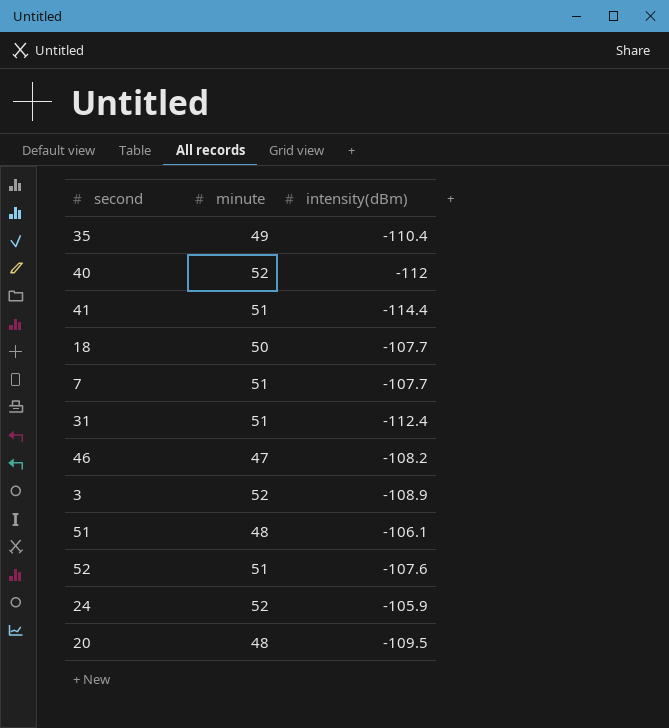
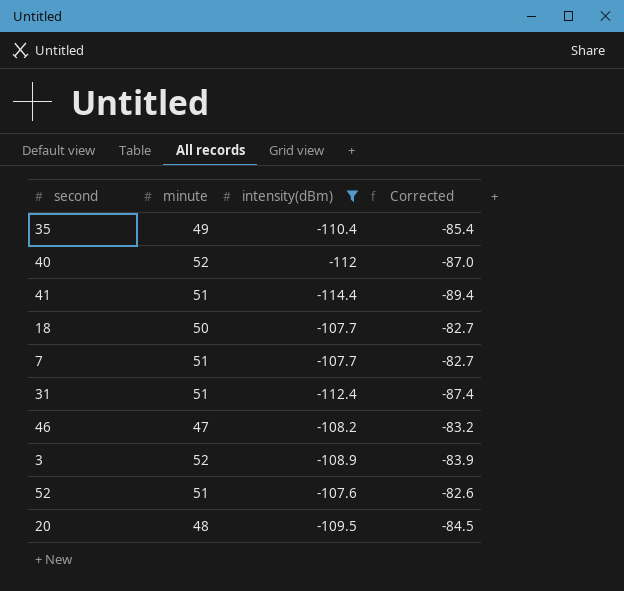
filter: none -> intensity(dBm) <= -107.6
column Corrected | formula: none -> [intensity(dBm)] + 25

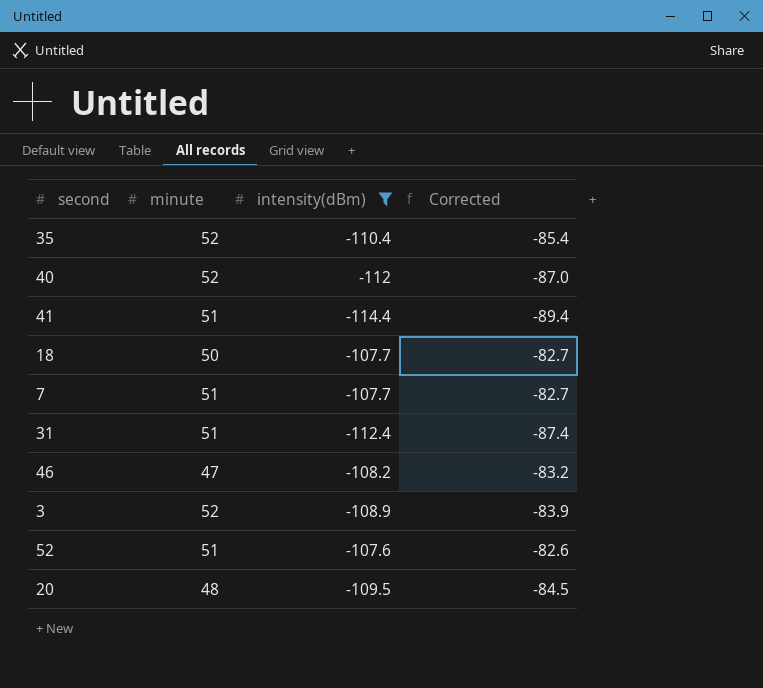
35 | minute: 49 -> 52

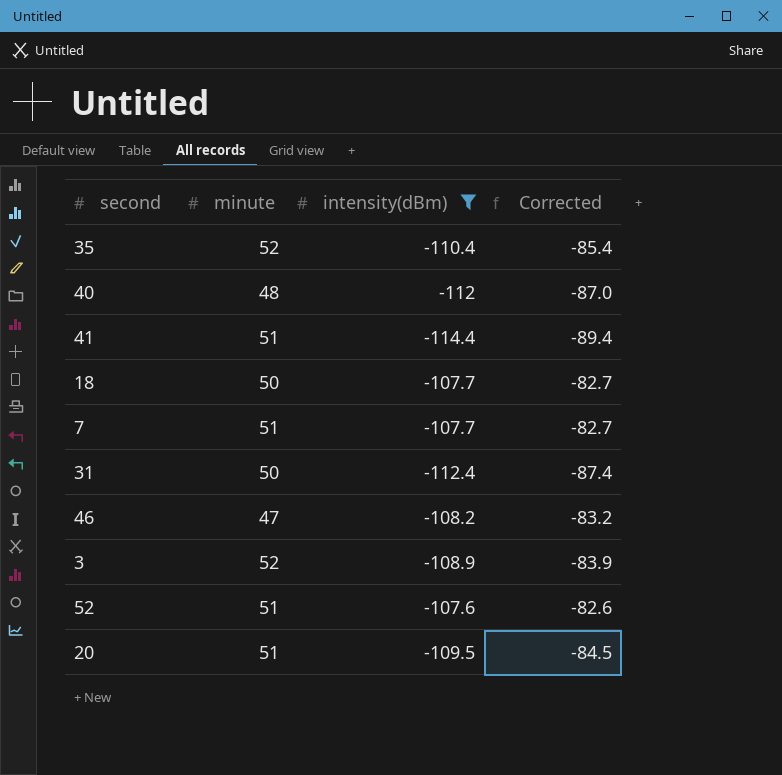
40 | minute: 52 -> 48
31 | minute: 51 -> 50
20 | minute: 48 -> 51

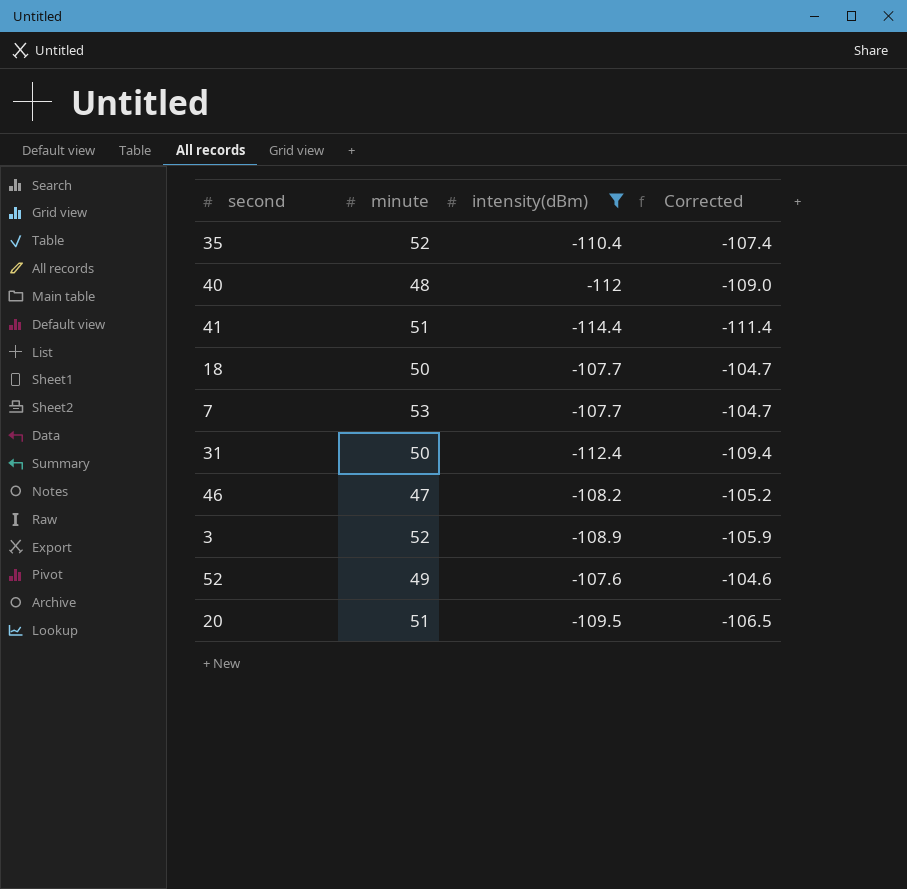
column Corrected | formula: [intensity(dBm)] + 25 -> [intensity(dBm)] + 3
7 | minute: 51 -> 53
52 | minute: 51 -> 49

